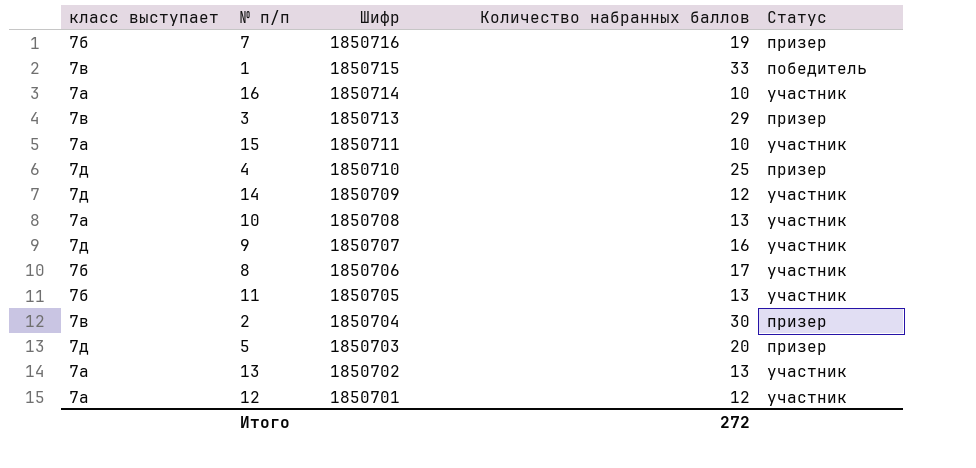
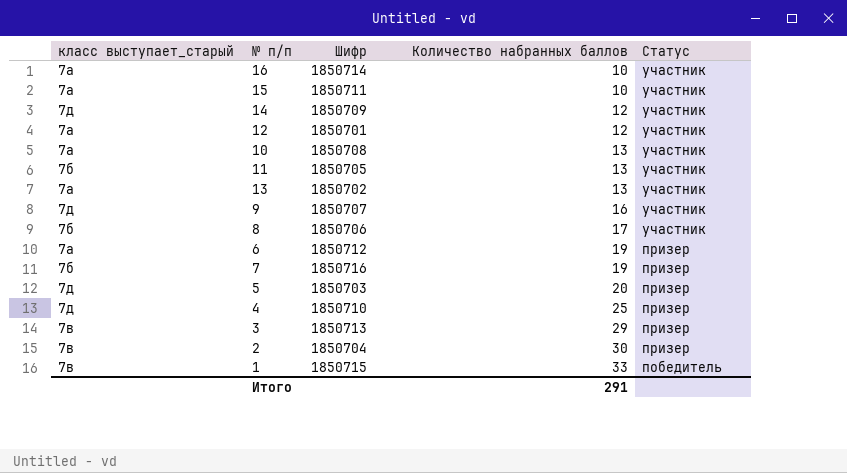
row order: Шифр descending -> Количество набранных баллов ascending
column name: класс выступает -> класс выступает_старый
row 6: none -> 7а | 1850712 | 19 | призер
Итого | Количество набранных баллов: 272 -> 291

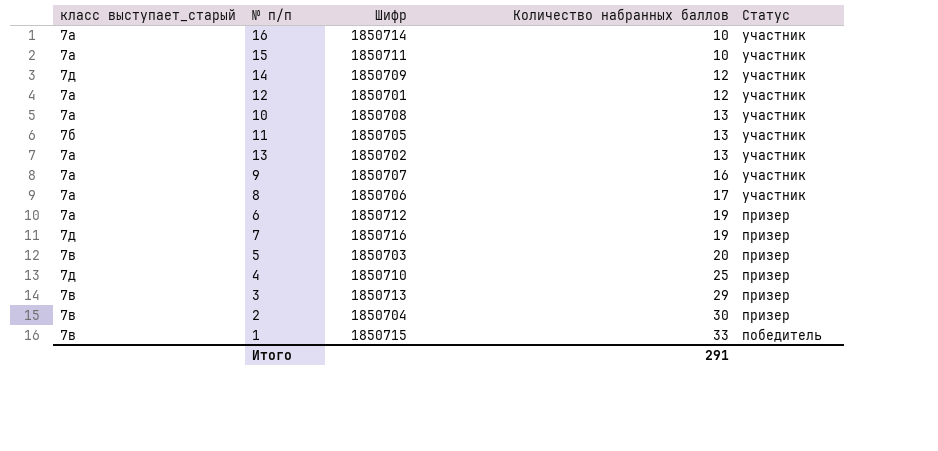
9 | класс выступает_старый: 7д -> 7а
8 | класс выступает_старый: 7б -> 7а
7 | класс выступает_старый: 7б -> 7д
5 | класс выступает_старый: 7д -> 7в

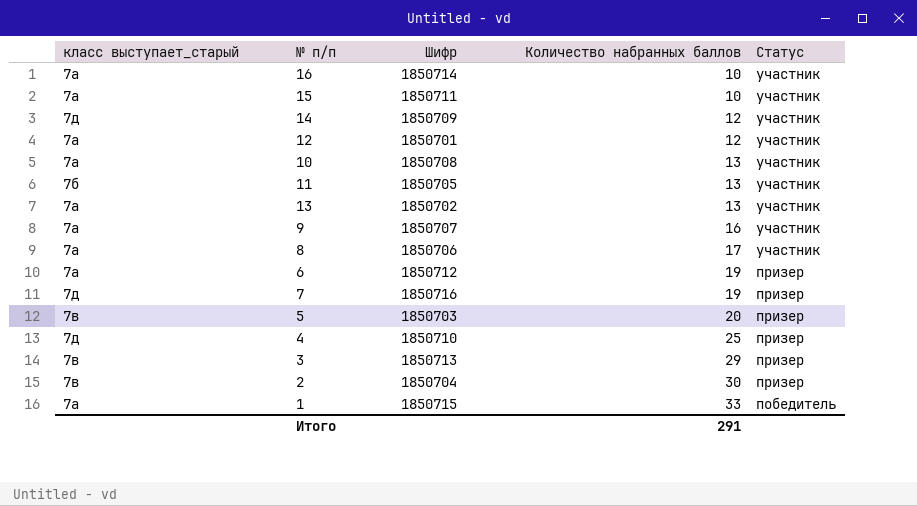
1 | класс выступает_старый: 7в -> 7а

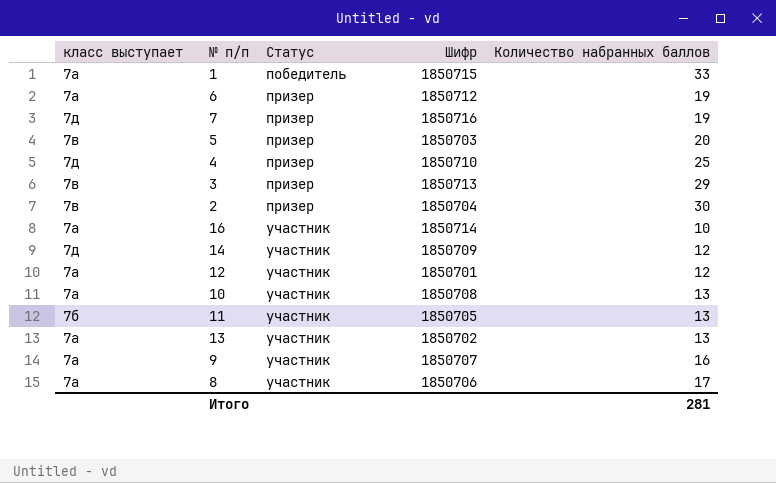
row order: Количество набранных баллов ascending -> Статус ascending
column name: класс выступает_старый -> класс выступает
column Статус | position: 5 -> 3
row 15: 7а | 1850711 | 10 | участник -> none
Итого | Количество набранных баллов: 291 -> 281

